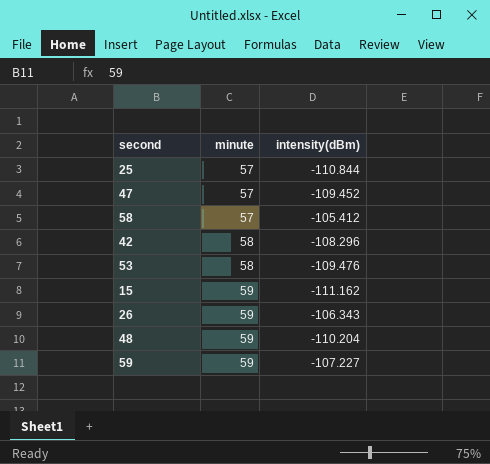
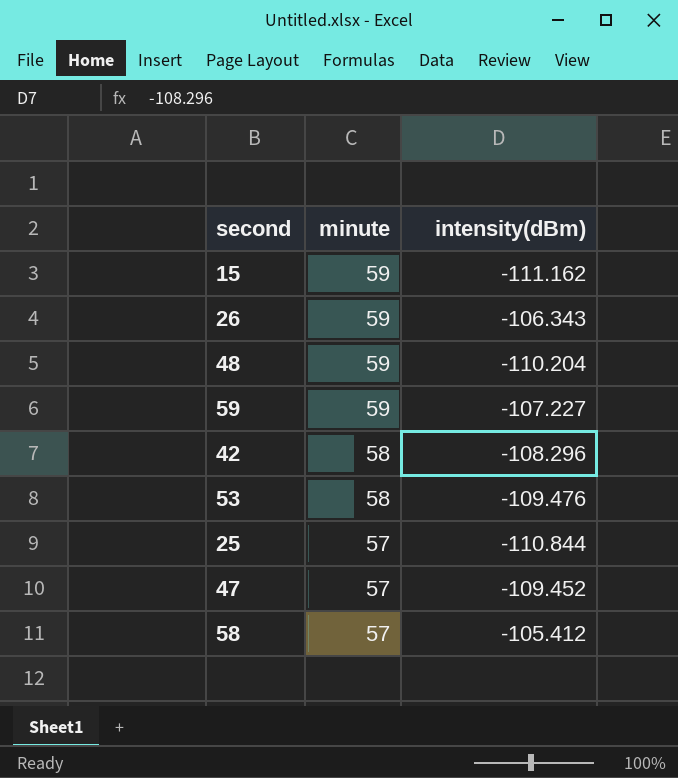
row order: minute ascending -> minute descending

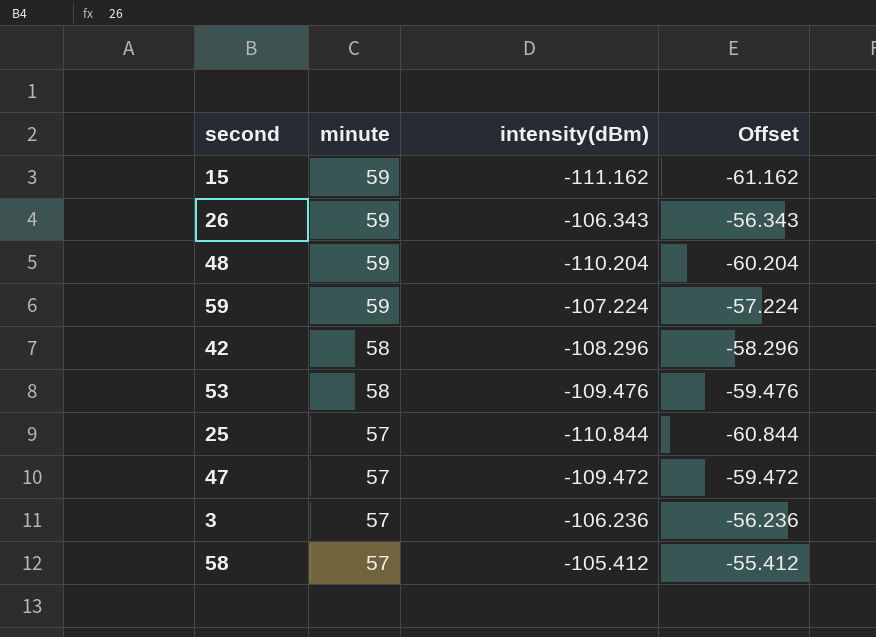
column Offset | formula: none -> [intensity(dBm)] + 50
59 | intensity(dBm): -107.227 -> -107.224
47 | intensity(dBm): -109.452 -> -109.472
row 3: none -> 57 | -106.236 | -56.236

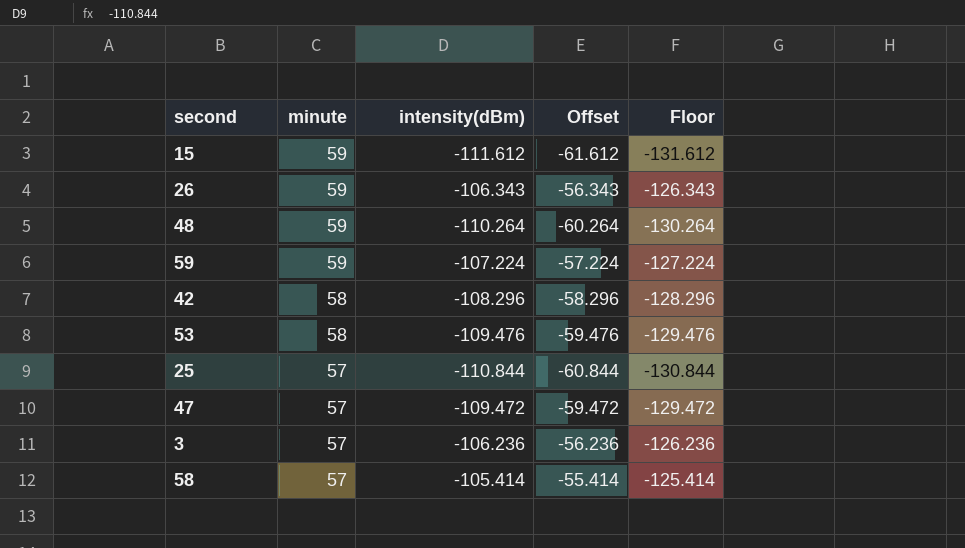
column Floor | formula: none -> [intensity(dBm)] - 20
15 | intensity(dBm): -111.162 -> -111.612
15 | Offset: -61.162 -> -61.612
48 | intensity(dBm): -110.204 -> -110.264
48 | Offset: -60.204 -> -60.264
58 | intensity(dBm): -105.412 -> -105.414
58 | Offset: -55.412 -> -55.414

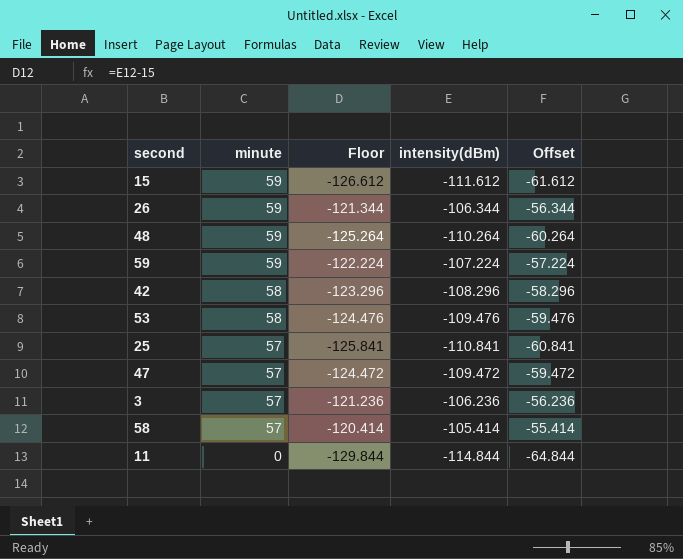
column Floor | formula: [intensity(dBm)] - 20 -> [intensity(dBm)] - 15
column Floor | position: 5 -> 3
26 | intensity(dBm): -106.343 -> -106.344
26 | Offset: -56.343 -> -56.344
25 | intensity(dBm): -110.844 -> -110.841
25 | Offset: -60.844 -> -60.841
row 11: none -> 0 | -129.844 | -114.844 | -64.844

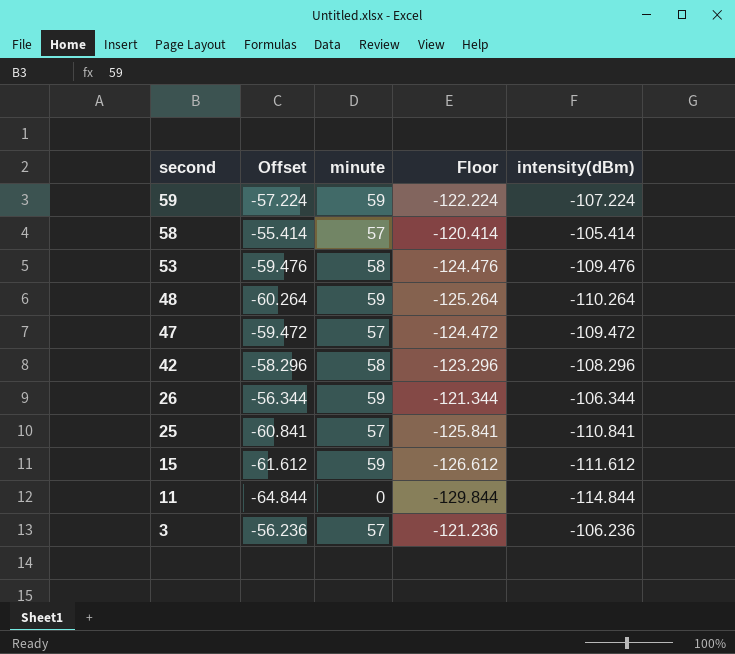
row order: minute descending -> second descending
column Offset | position: 5 -> 2

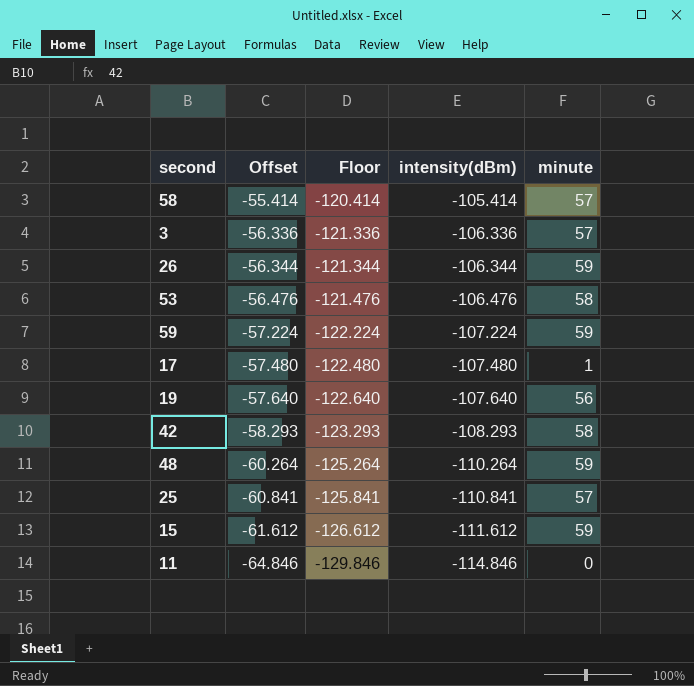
row order: second descending -> Offset descending
column minute | position: 3 -> 5
row 47: -59.472 | 57 | -124.472 | -109.472 -> none
3 | Offset: -56.236 -> -56.336
3 | Floor: -121.236 -> -121.336
3 | intensity(dBm): -106.236 -> -106.336
53 | Offset: -59.476 -> -56.476
53 | Floor: -124.476 -> -121.476
53 | intensity(dBm): -109.476 -> -106.476
row 17: none -> -57.480 | -122.480 | -107.480 | 1
row 19: none -> -57.640 | -122.640 | -107.640 | 56
42 | Offset: -58.296 -> -58.293
42 | Floor: -123.296 -> -123.293
42 | intensity(dBm): -108.296 -> -108.293
11 | Offset: -64.844 -> -64.846
11 | Floor: -129.844 -> -129.846
11 | intensity(dBm): -114.844 -> -114.846

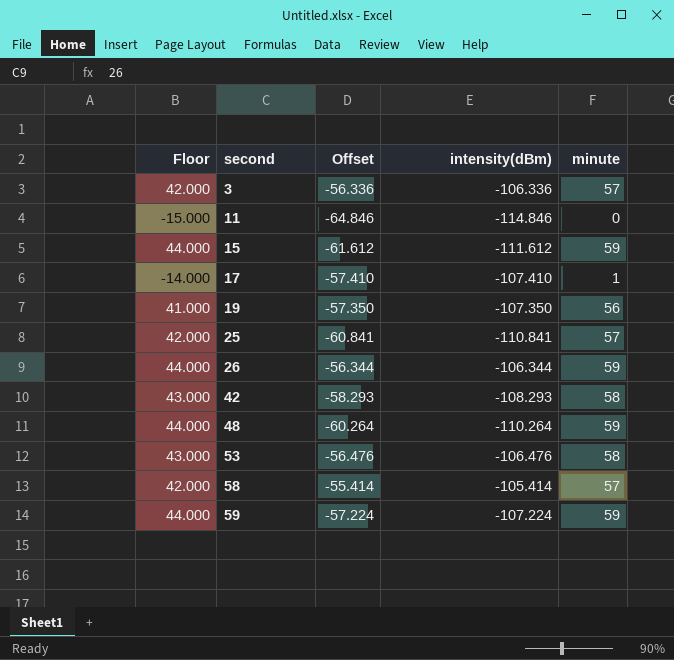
row order: Offset descending -> second ascending
column Floor | formula: [intensity(dBm)] - 15 -> [minute] - 15
column Floor | position: 3 -> 1
17 | Offset: -57.480 -> -57.410
17 | intensity(dBm): -107.480 -> -107.410
19 | Offset: -57.640 -> -57.350
19 | intensity(dBm): -107.640 -> -107.350

